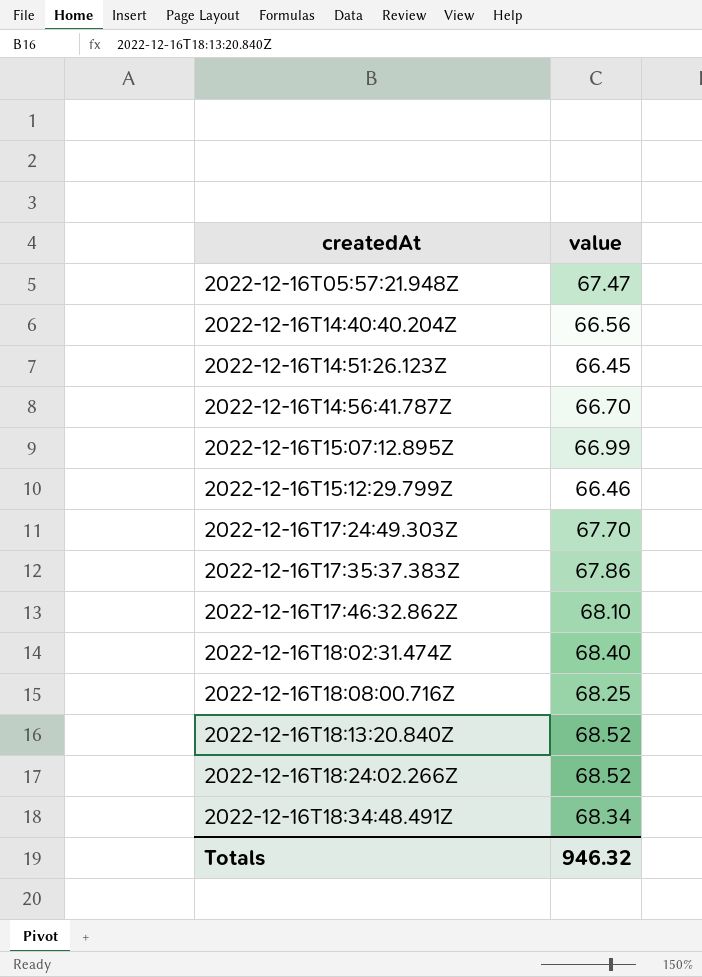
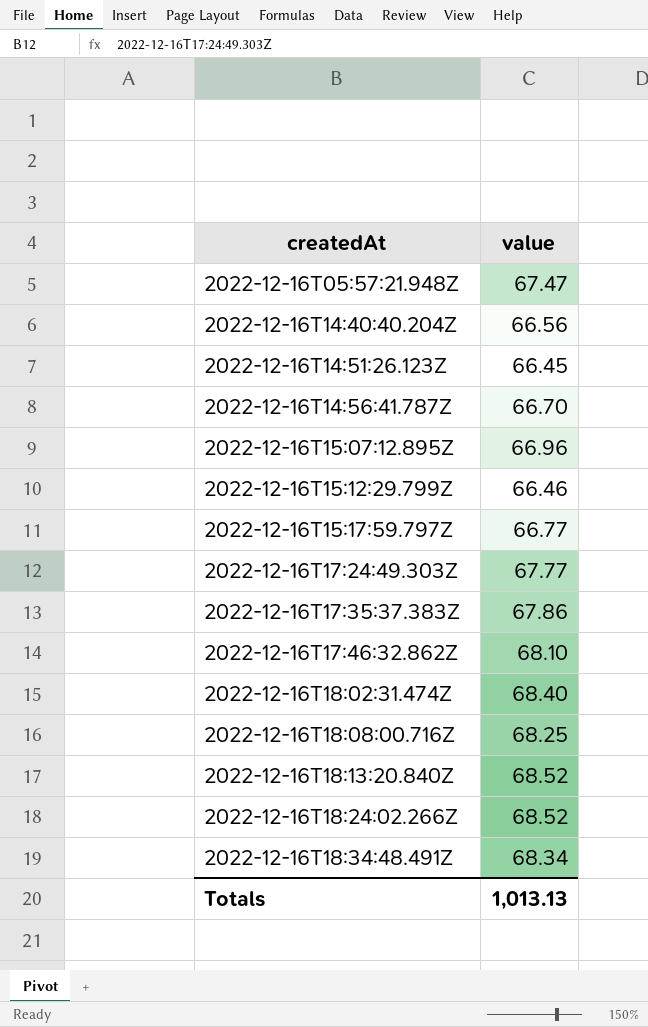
2022-12-16T15:07:12.895Z | value: 66.99 -> 66.96
row 2022-12-16T15:17:59.797Z: none -> 66.77
2022-12-16T17:24:49.303Z | value: 67.70 -> 67.77
Totals | value: 946.32 -> 1,013.13

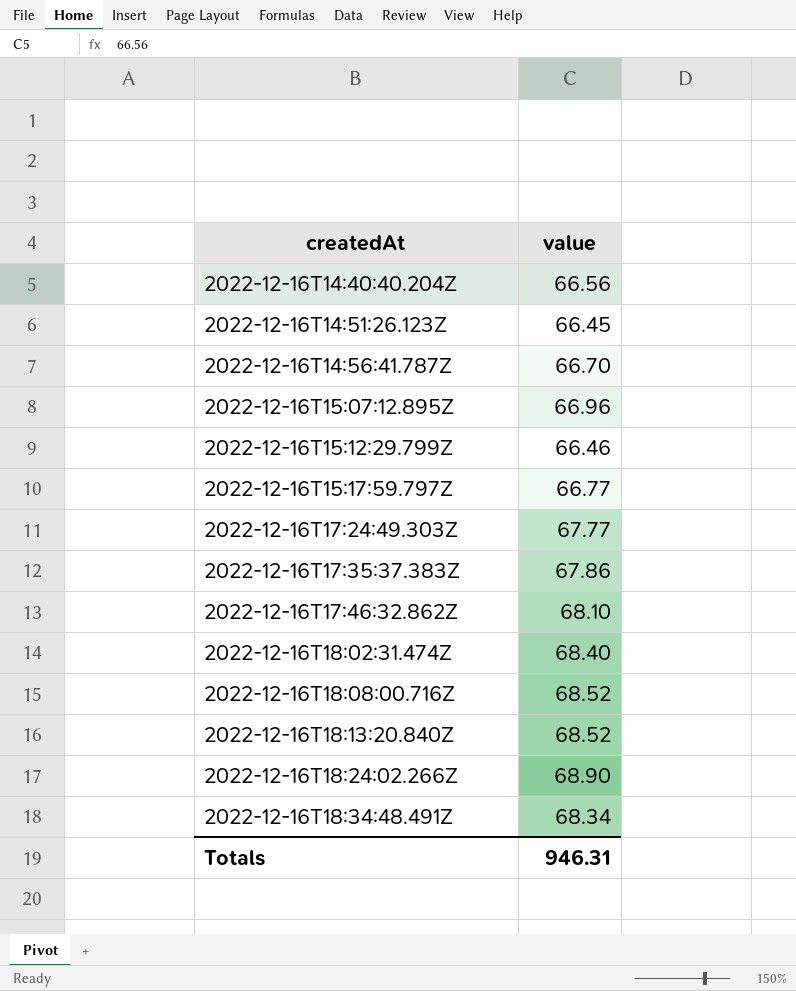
row 2022-12-16T05:57:21.948Z: 67.47 -> none
2022-12-16T18:08:00.716Z | value: 68.25 -> 68.52
2022-12-16T18:24:02.266Z | value: 68.52 -> 68.90
Totals | value: 1,013.13 -> 946.31

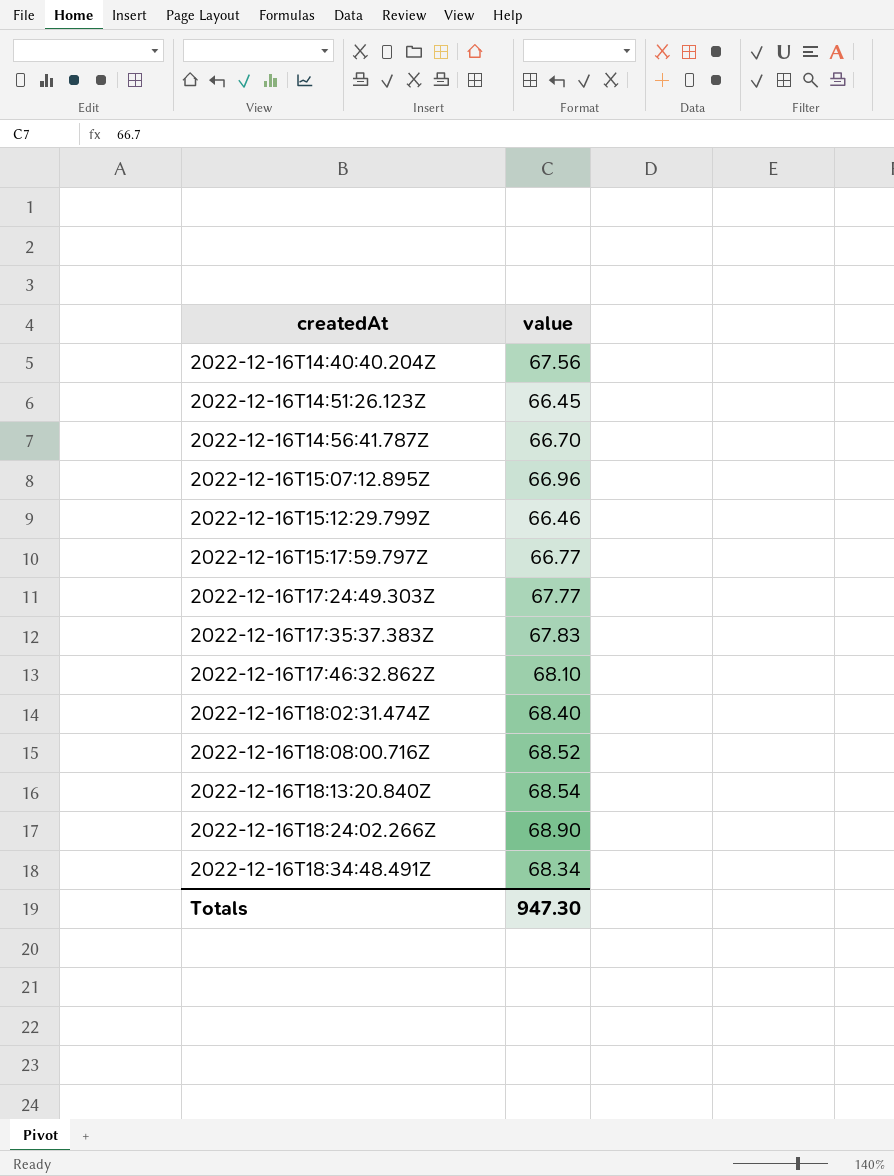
2022-12-16T14:40:40.204Z | value: 66.56 -> 67.56
2022-12-16T17:35:37.383Z | value: 67.86 -> 67.83
2022-12-16T18:13:20.840Z | value: 68.52 -> 68.54
Totals | value: 946.31 -> 947.30

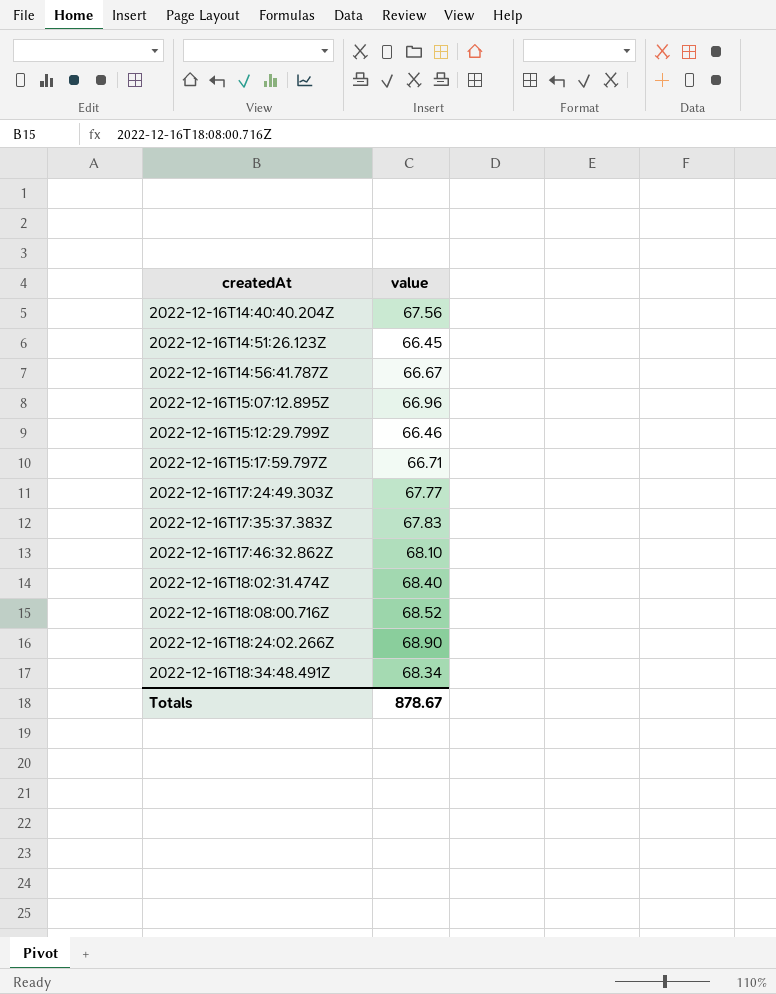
row 2022-12-16T18:13:20.840Z: 68.54 -> none
2022-12-16T14:56:41.787Z | value: 66.70 -> 66.67
2022-12-16T15:17:59.797Z | value: 66.77 -> 66.71
Totals | value: 947.30 -> 878.67

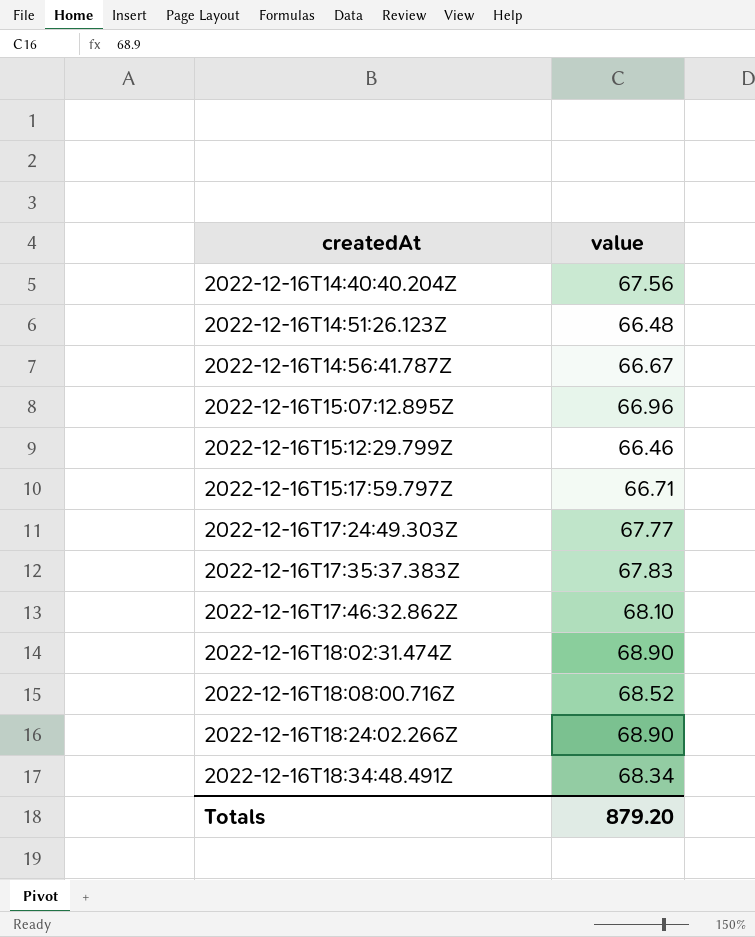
2022-12-16T14:51:26.123Z | value: 66.45 -> 66.48
2022-12-16T18:02:31.474Z | value: 68.40 -> 68.90
Totals | value: 878.67 -> 879.20

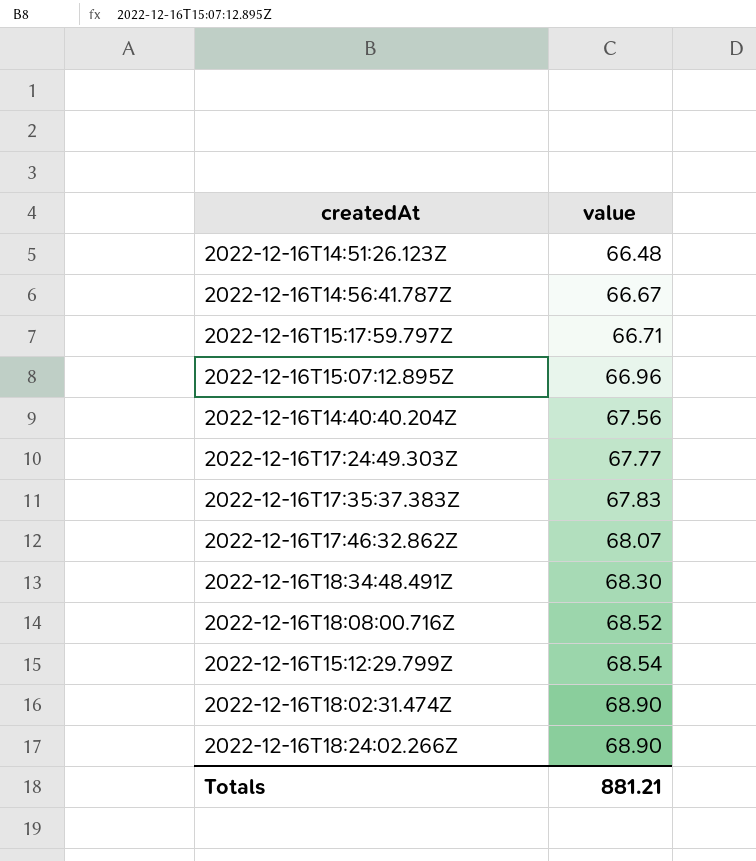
row order: createdAt ascending -> value ascending
2022-12-16T17:46:32.862Z | value: 68.10 -> 68.07
2022-12-16T18:34:48.491Z | value: 68.34 -> 68.30
2022-12-16T15:12:29.799Z | value: 66.46 -> 68.54
Totals | value: 879.20 -> 881.21

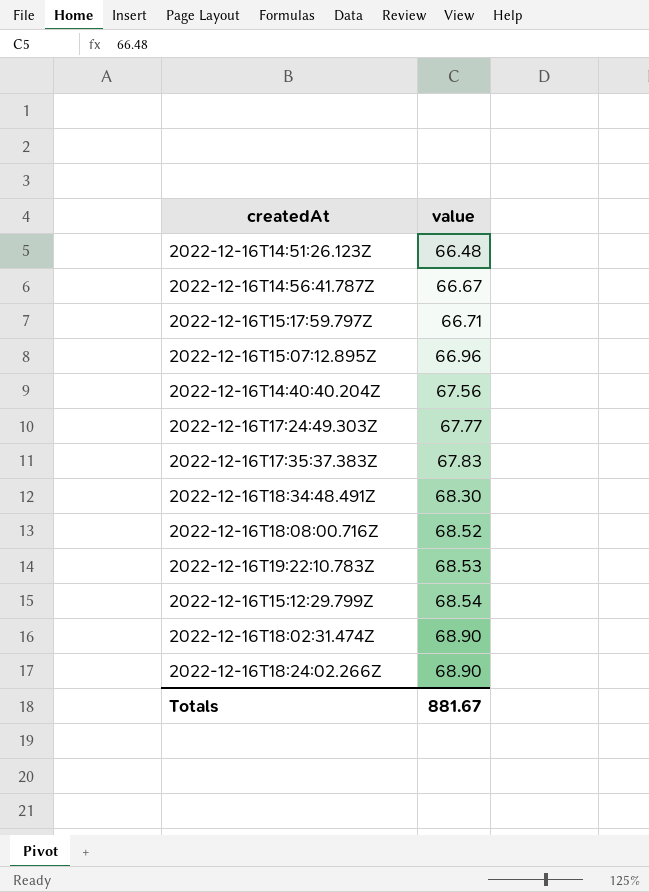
row 2022-12-16T17:46:32.862Z: 68.07 -> none
row 2022-12-16T19:22:10.783Z: none -> 68.53
Totals | value: 881.21 -> 881.67

